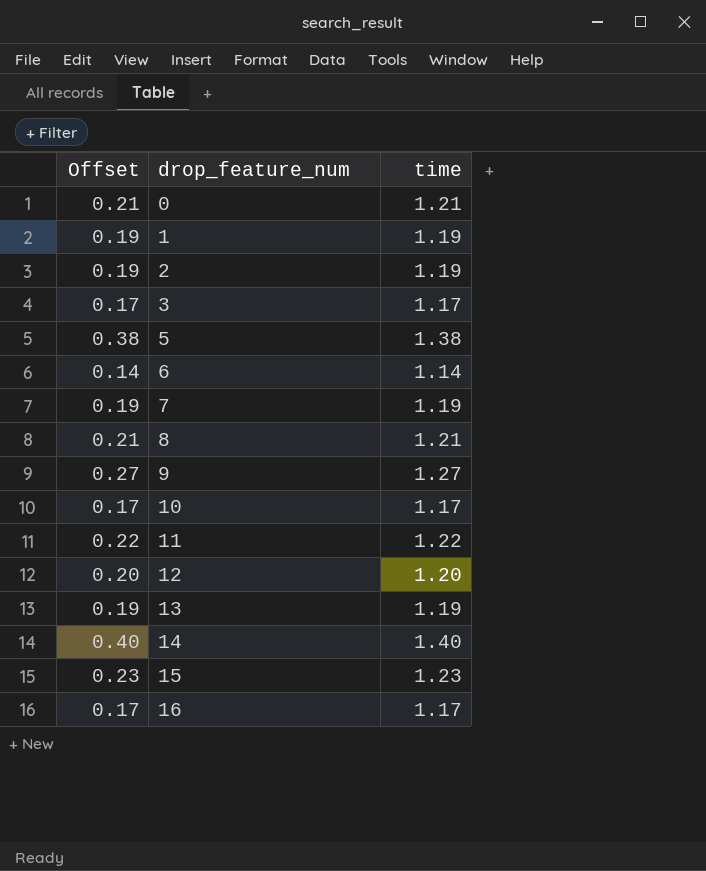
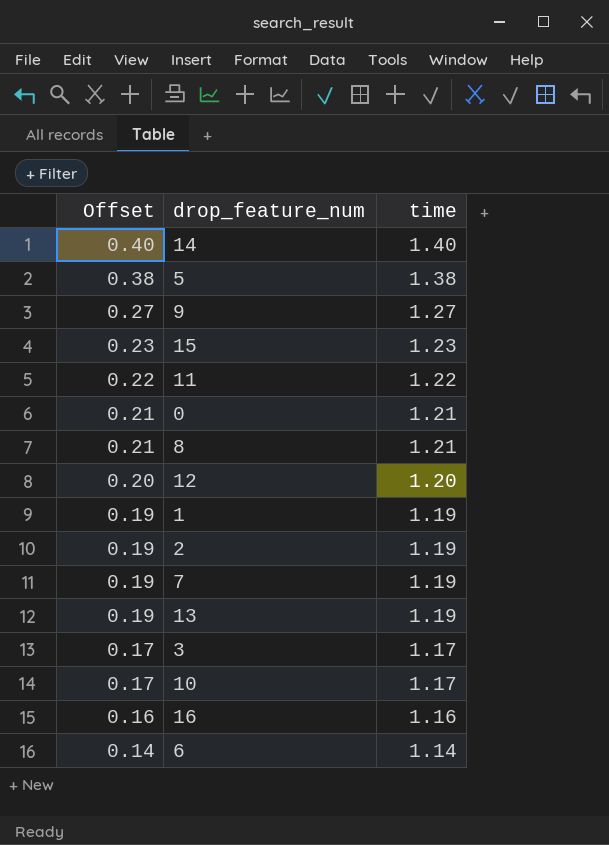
row order: drop_feature_num ascending -> Offset descending
16 | Offset: 0.17 -> 0.16
16 | time: 1.17 -> 1.16

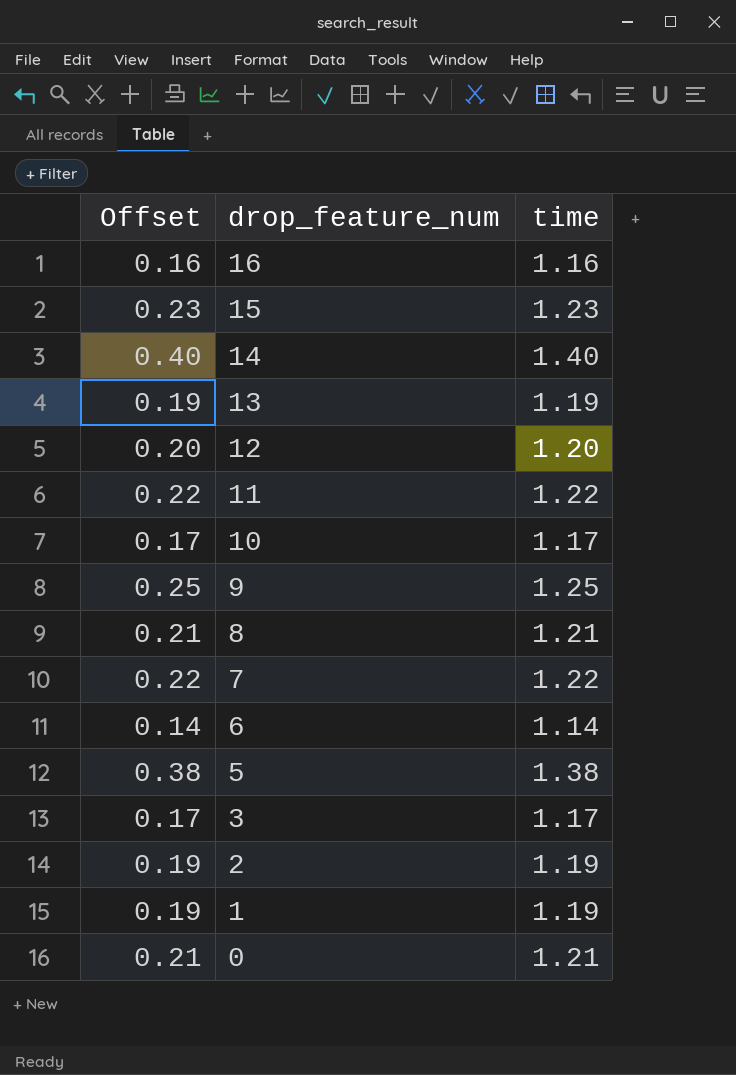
row order: Offset descending -> drop_feature_num descending
9 | Offset: 0.27 -> 0.25
9 | time: 1.27 -> 1.25
7 | Offset: 0.19 -> 0.22
7 | time: 1.19 -> 1.22

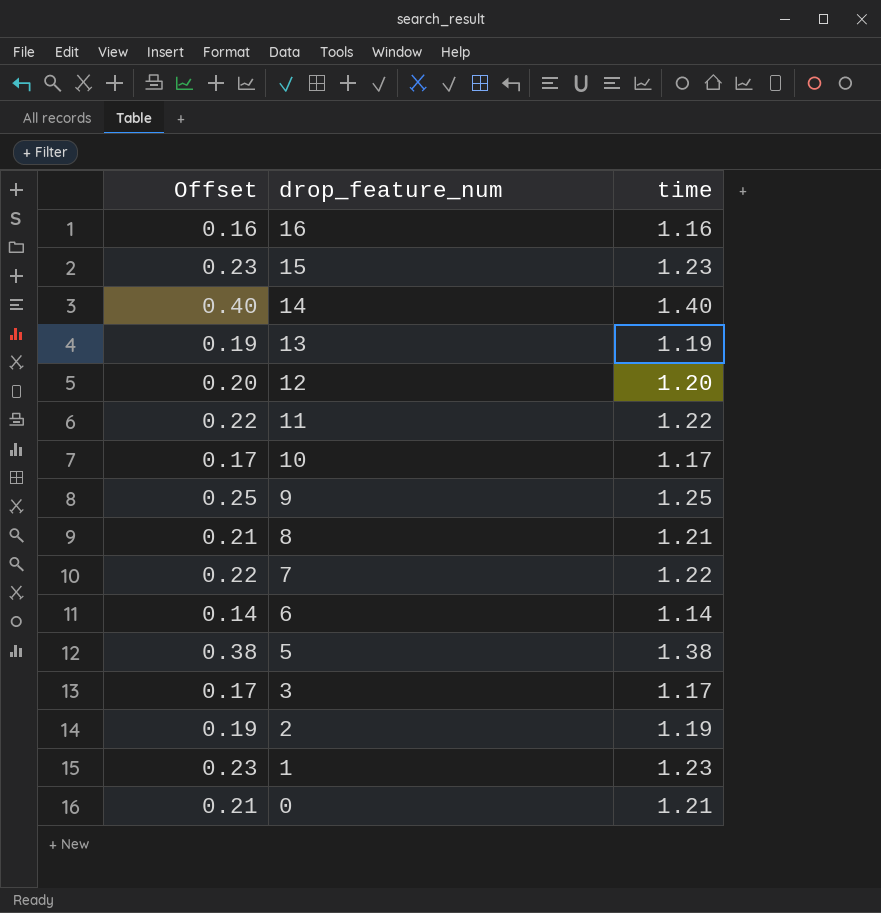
1 | Offset: 0.19 -> 0.23
1 | time: 1.19 -> 1.23

